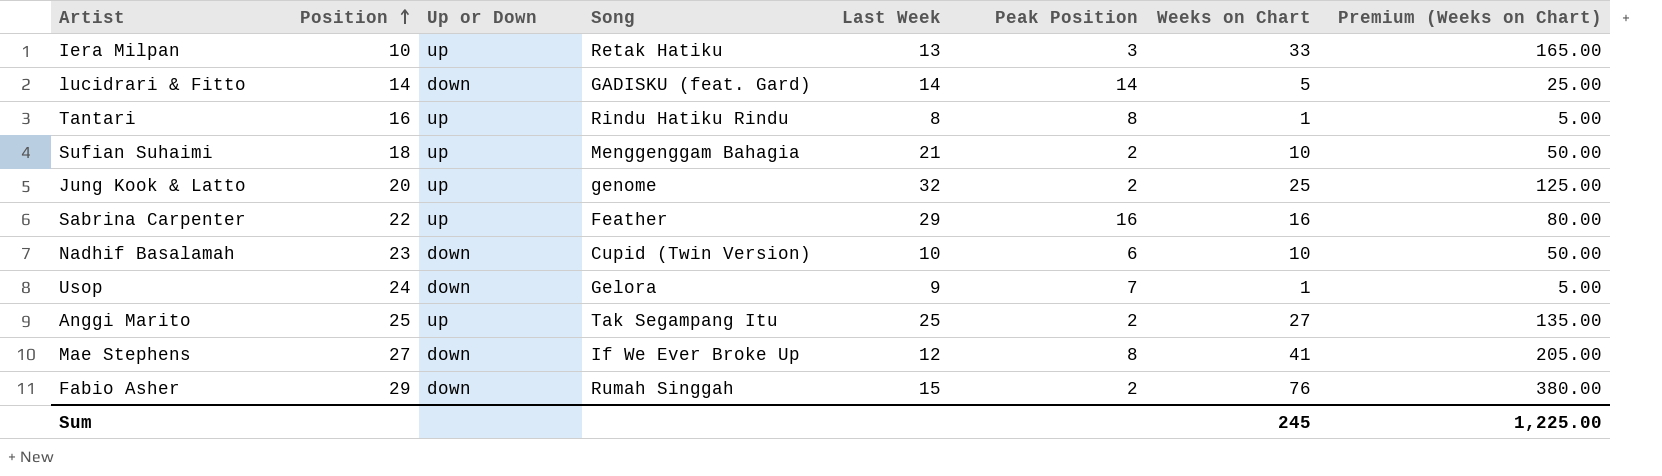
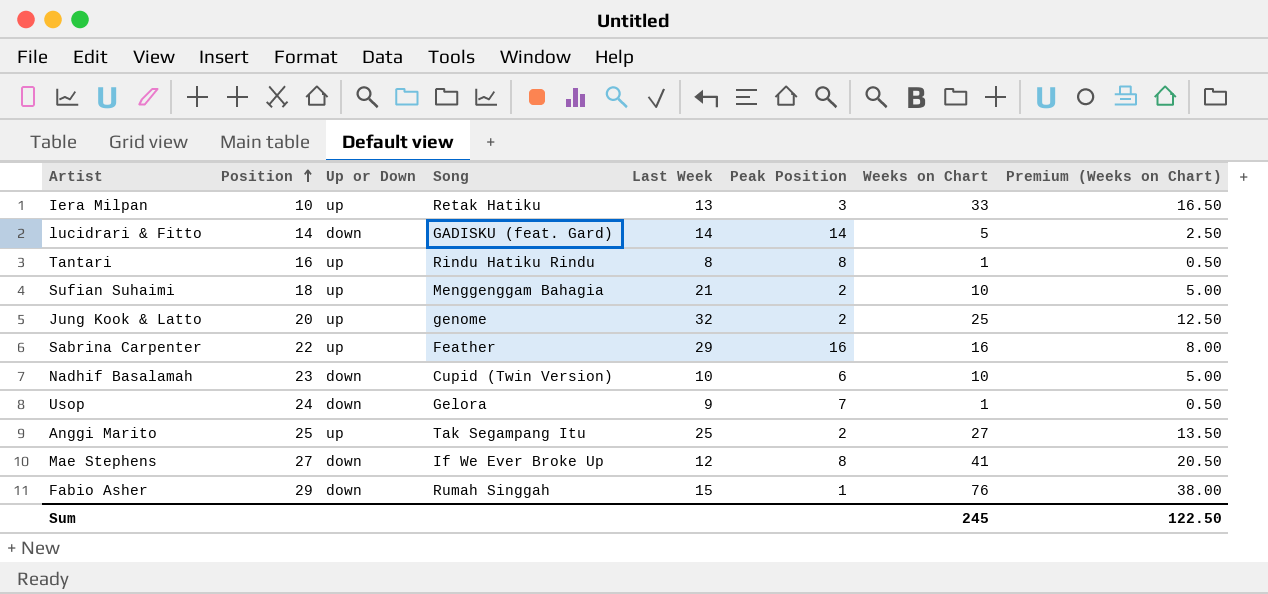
column Premium (Weeks on Chart) | formula: [Weeks on Chart] * 5 -> [Weeks on Chart] * 0.5
Fabio Asher | Peak Position: 2 -> 1
Sum | Premium (Weeks on Chart): 1,225.00 -> 122.50

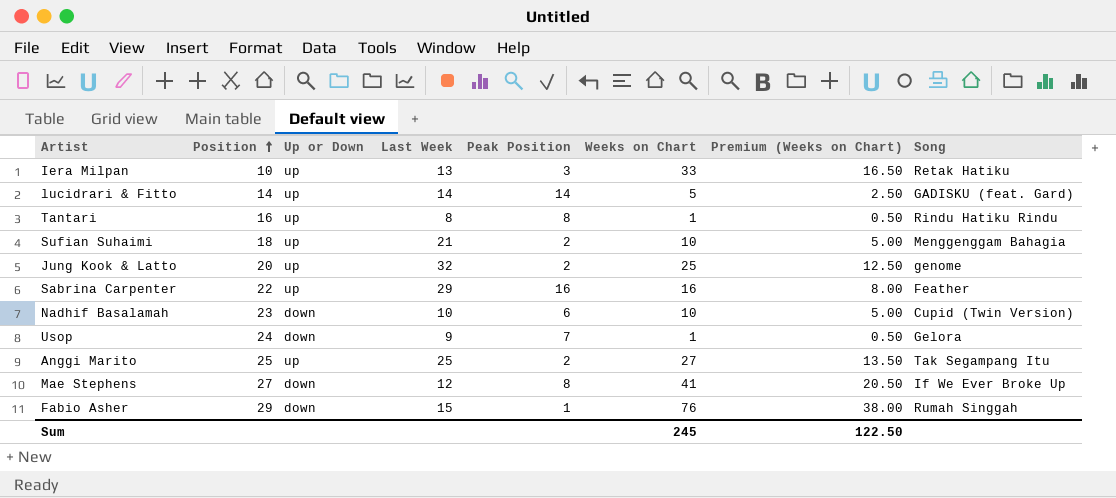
column Song | position: 4 -> 8
lucidrari & Fitto | Up or Down: down -> up

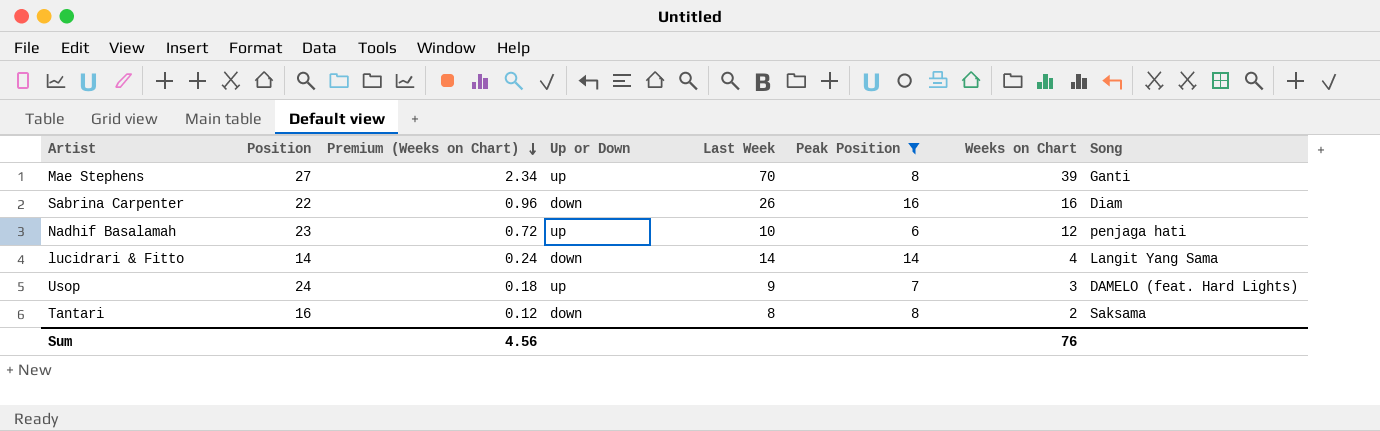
filter: none -> Peak Position >= 6
row order: Position ascending -> Premium (Weeks on Chart) descending
column Premium (Weeks on Chart) | formula: [Weeks on Chart] * 0.5 -> [Weeks on Chart] * 0.06
column Premium (Weeks on Chart) | position: 7 -> 3
Mae Stephens | Up or Down: down -> up
Mae Stephens | Last Week: 12 -> 70
Mae Stephens | Weeks on Chart: 41 -> 39
Mae Stephens | Song: If We Ever Broke Up -> Ganti
Sabrina Carpenter | Up or Down: up -> down
Sabrina Carpenter | Last Week: 29 -> 26
Sabrina Carpenter | Song: Feather -> Diam
Nadhif Basalamah | Up or Down: down -> up
Nadhif Basalamah | Weeks on Chart: 10 -> 12
Nadhif Basalamah | Song: Cupid (Twin Version) -> penjaga hati
lucidrari & Fitto | Up or Down: up -> down
lucidrari & Fitto | Weeks on Chart: 5 -> 4
lucidrari & Fitto | Song: GADISKU (feat. Gard) -> Langit Yang Sama
Usop | Up or Down: down -> up
Usop | Weeks on Chart: 1 -> 3
Usop | Song: Gelora -> DAMELO (feat. Hard Lights)
Tantari | Up or Down: up -> down
Tantari | Weeks on Chart: 1 -> 2
Tantari | Song: Rindu Hatiku Rindu -> Saksama
Sum | Premium (Weeks on Chart): 122.50 -> 4.56
Sum | Weeks on Chart: 245 -> 76

